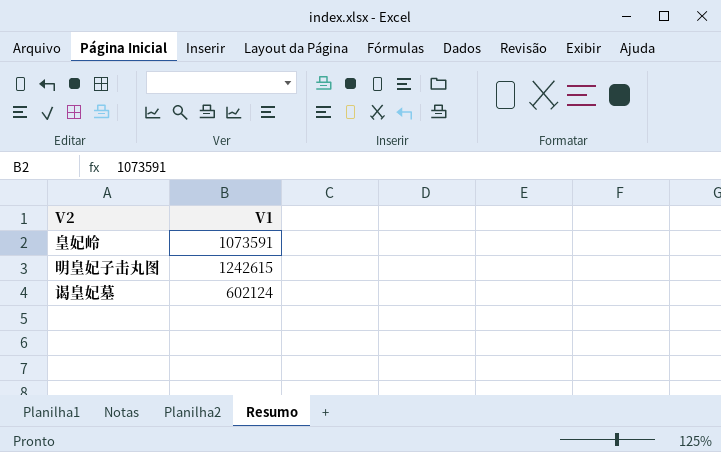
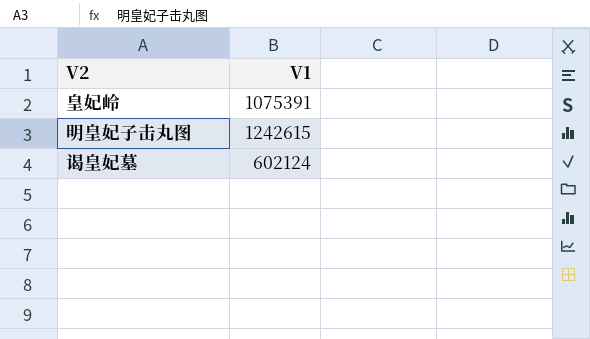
皇妃岭 | V1: 1073591 -> 1075391

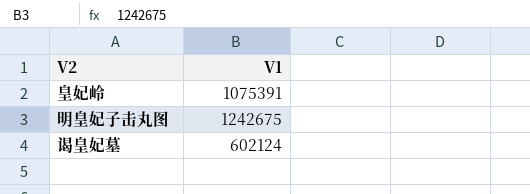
明皇妃子击丸图 | V1: 1242615 -> 1242675

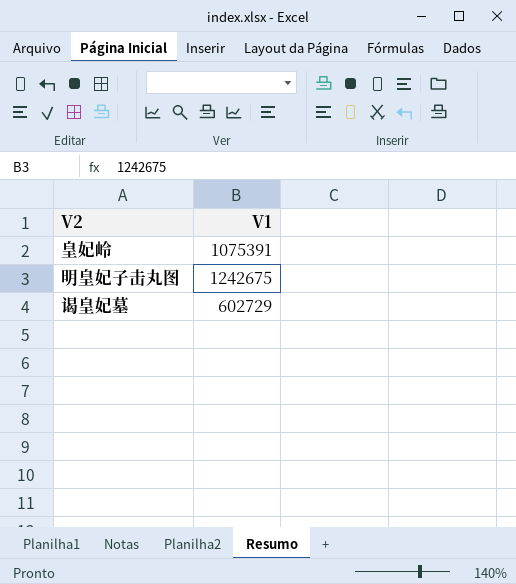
谒皇妃墓 | V1: 602124 -> 602729

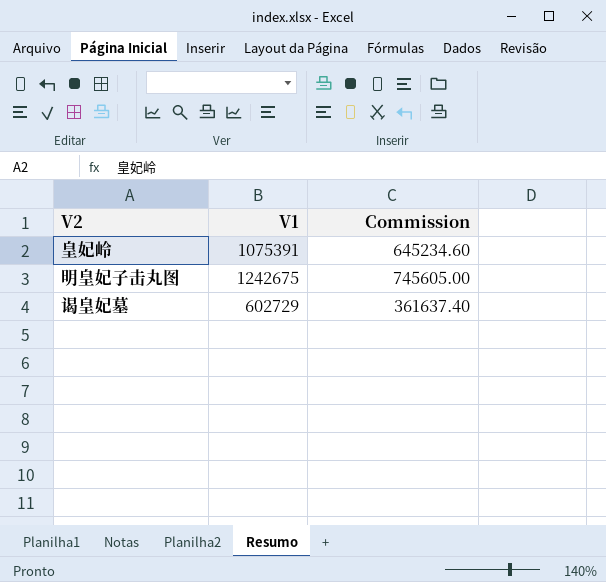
column Commission | formula: none -> [V1] * 0.6

